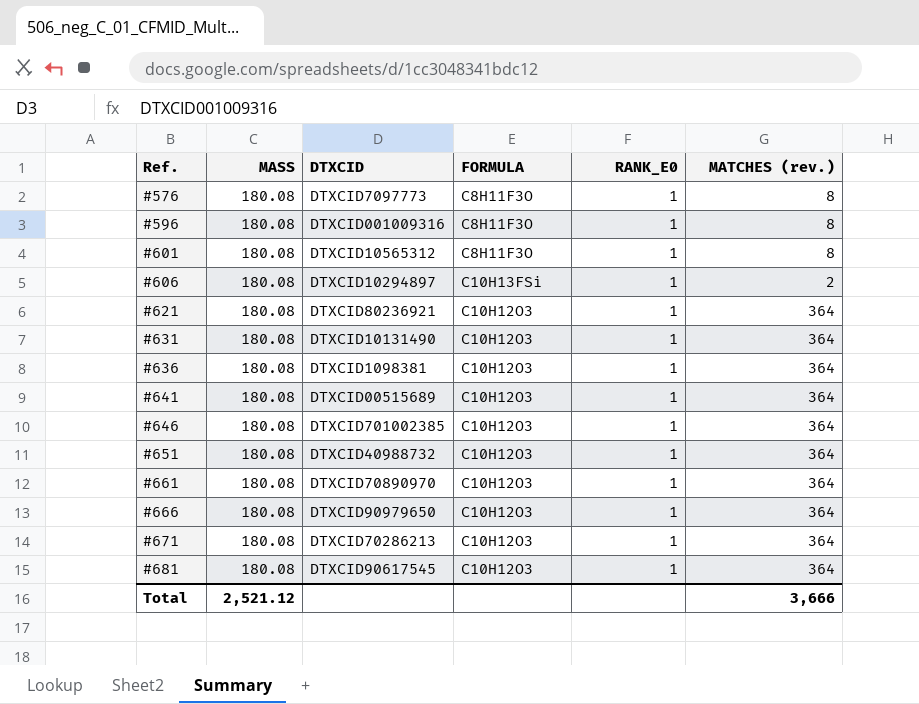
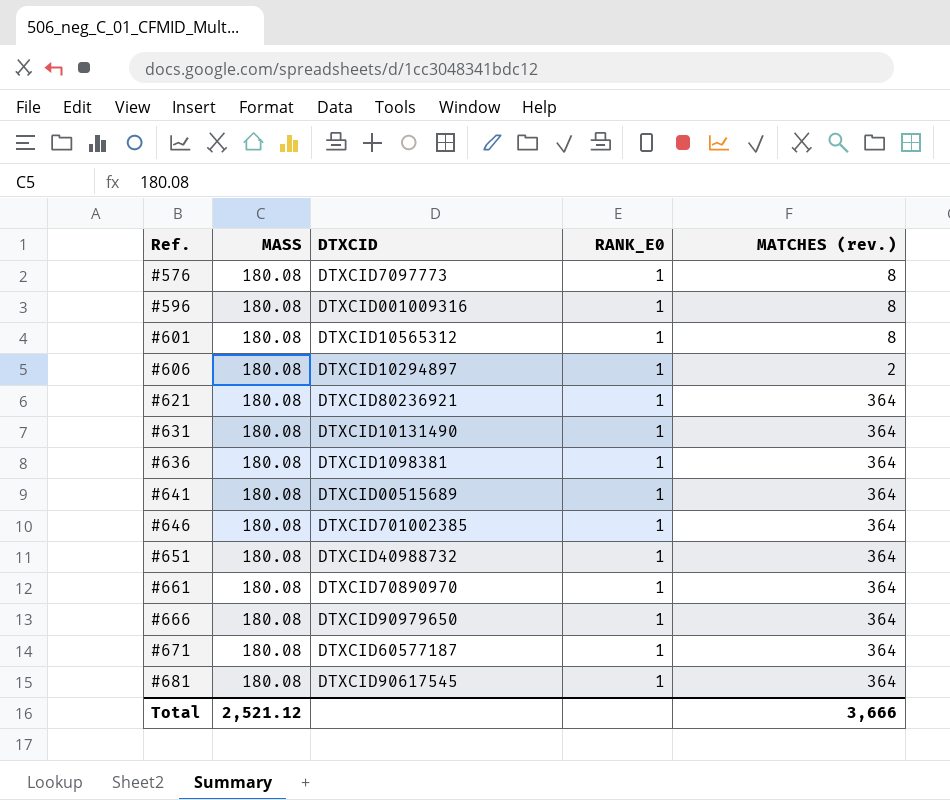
column FORMULA | position: 4 -> none
#671 | DTXCID: DTXCID70286213 -> DTXCID60577187

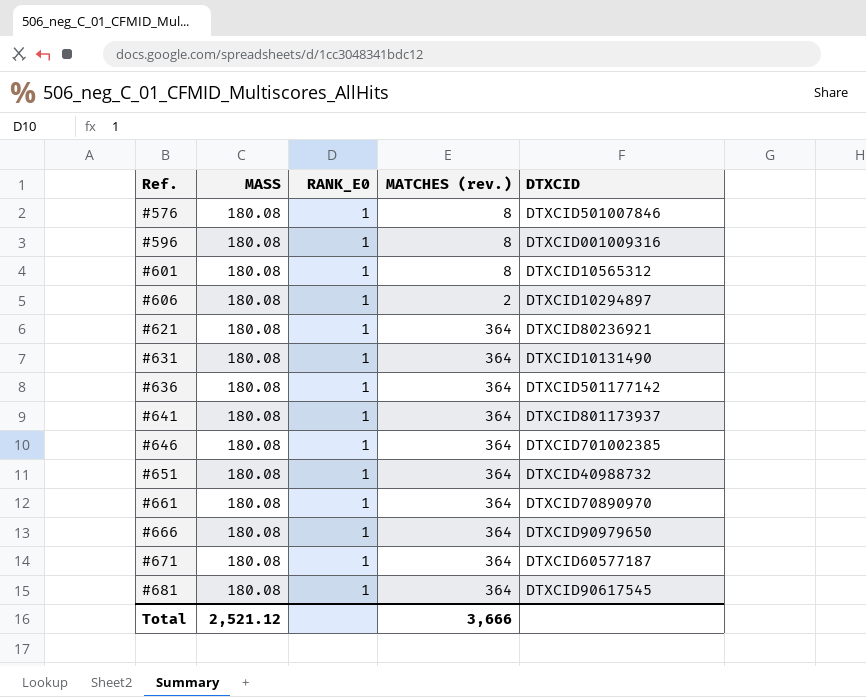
column DTXCID | position: 3 -> 5
#576 | DTXCID: DTXCID7097773 -> DTXCID501007846
#636 | DTXCID: DTXCID1098381 -> DTXCID501177142
#641 | DTXCID: DTXCID00515689 -> DTXCID801173937

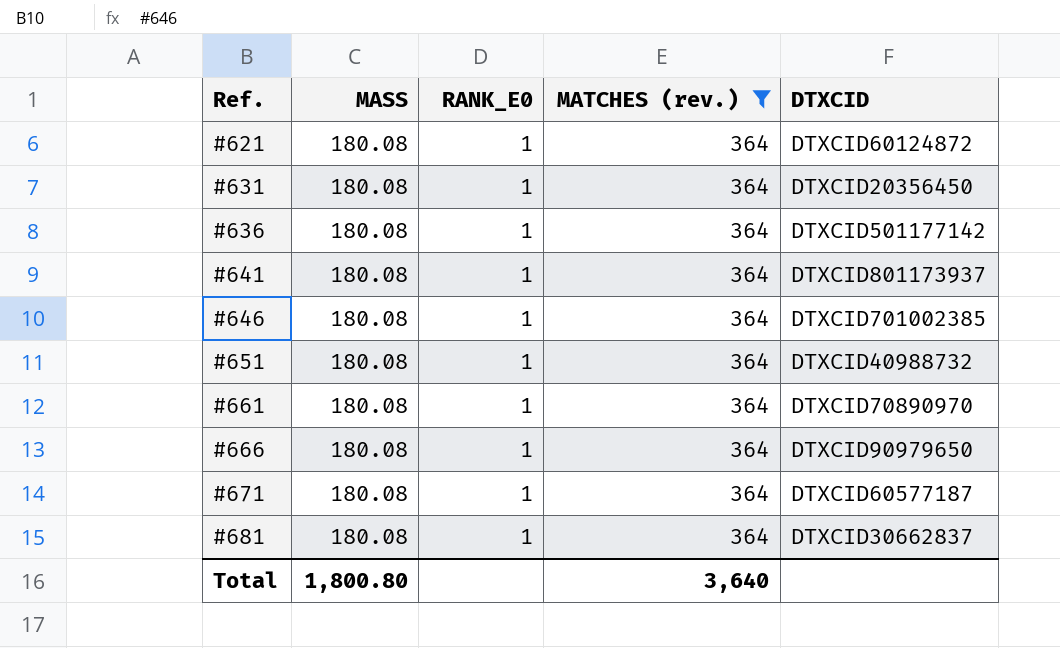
filter: none -> MATCHES (rev.) = 364
#621 | DTXCID: DTXCID80236921 -> DTXCID60124872
#631 | DTXCID: DTXCID10131490 -> DTXCID20356450
#681 | DTXCID: DTXCID90617545 -> DTXCID30662837
Total | MASS: 2,521.12 -> 1,800.80
Total | MATCHES (rev.): 3,666 -> 3,640

